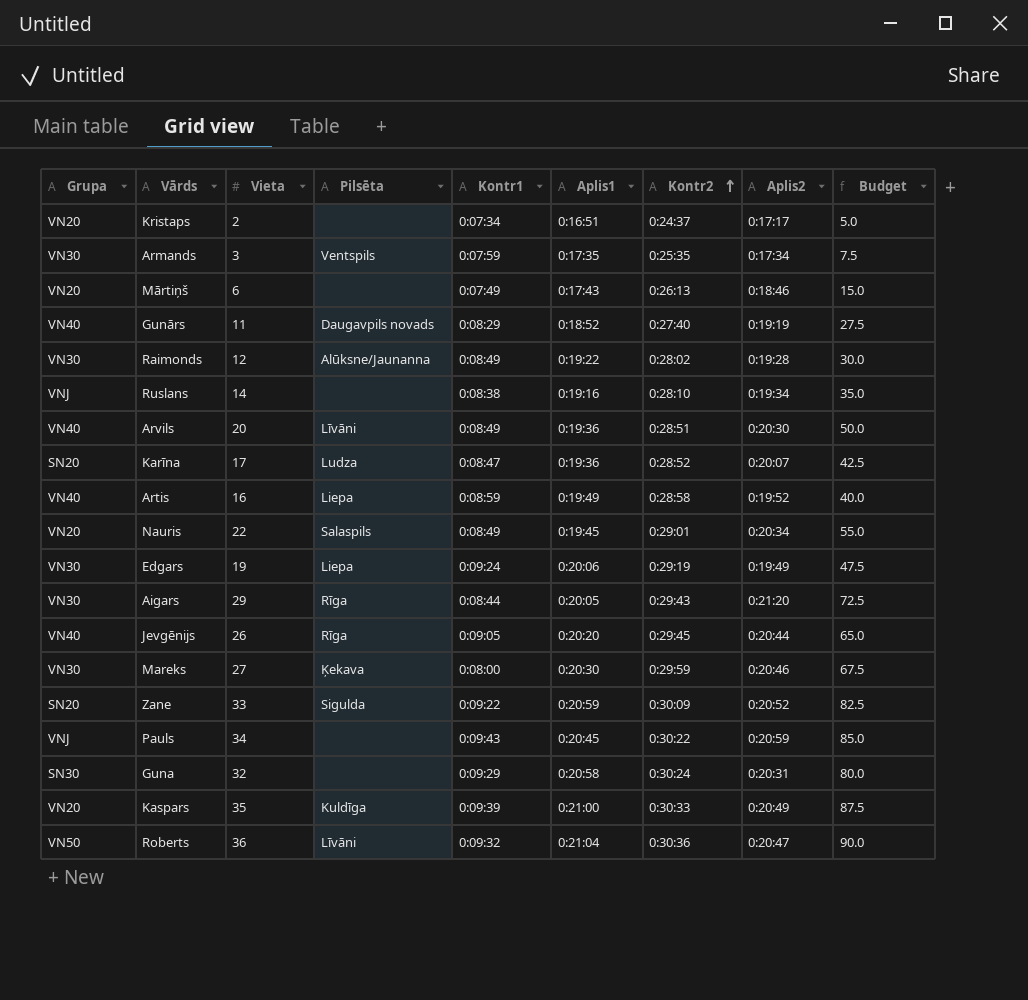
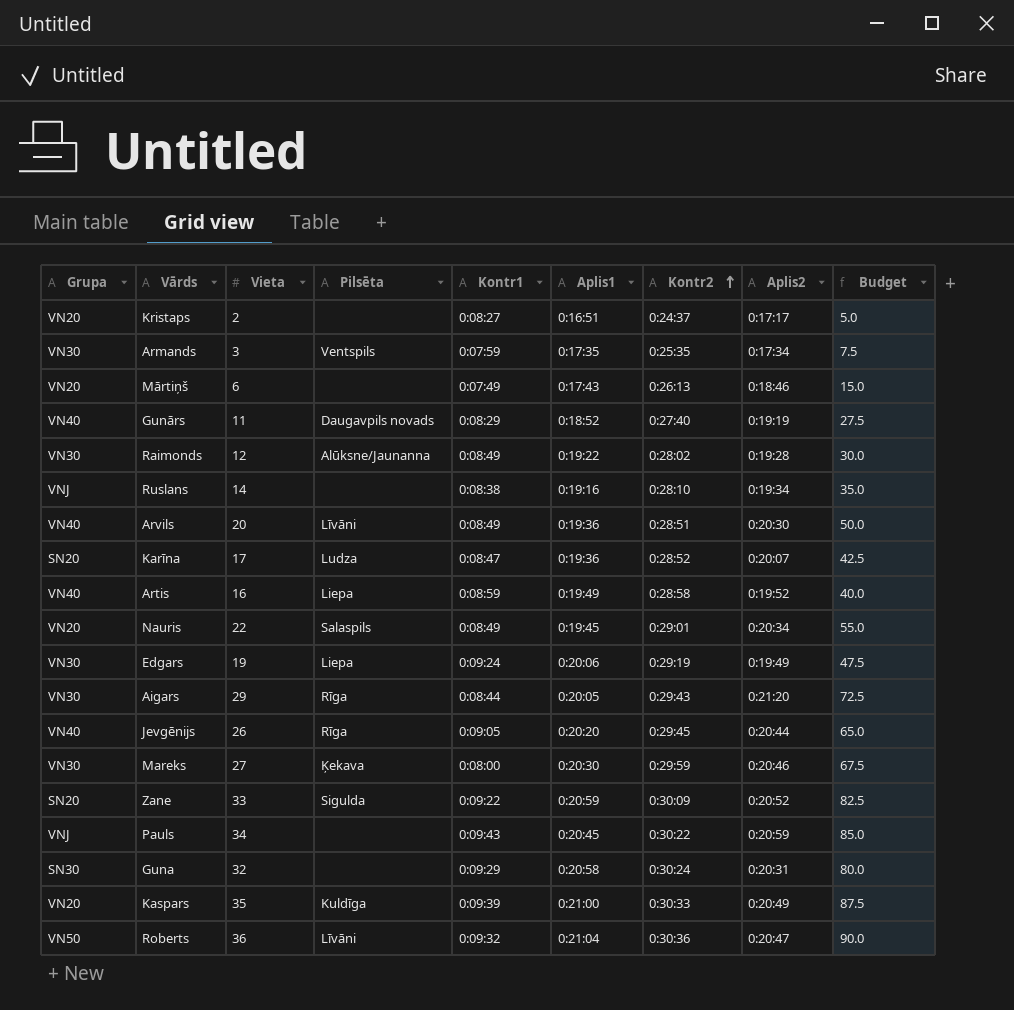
Kristaps | Kontr1: 0:07:34 -> 0:08:27

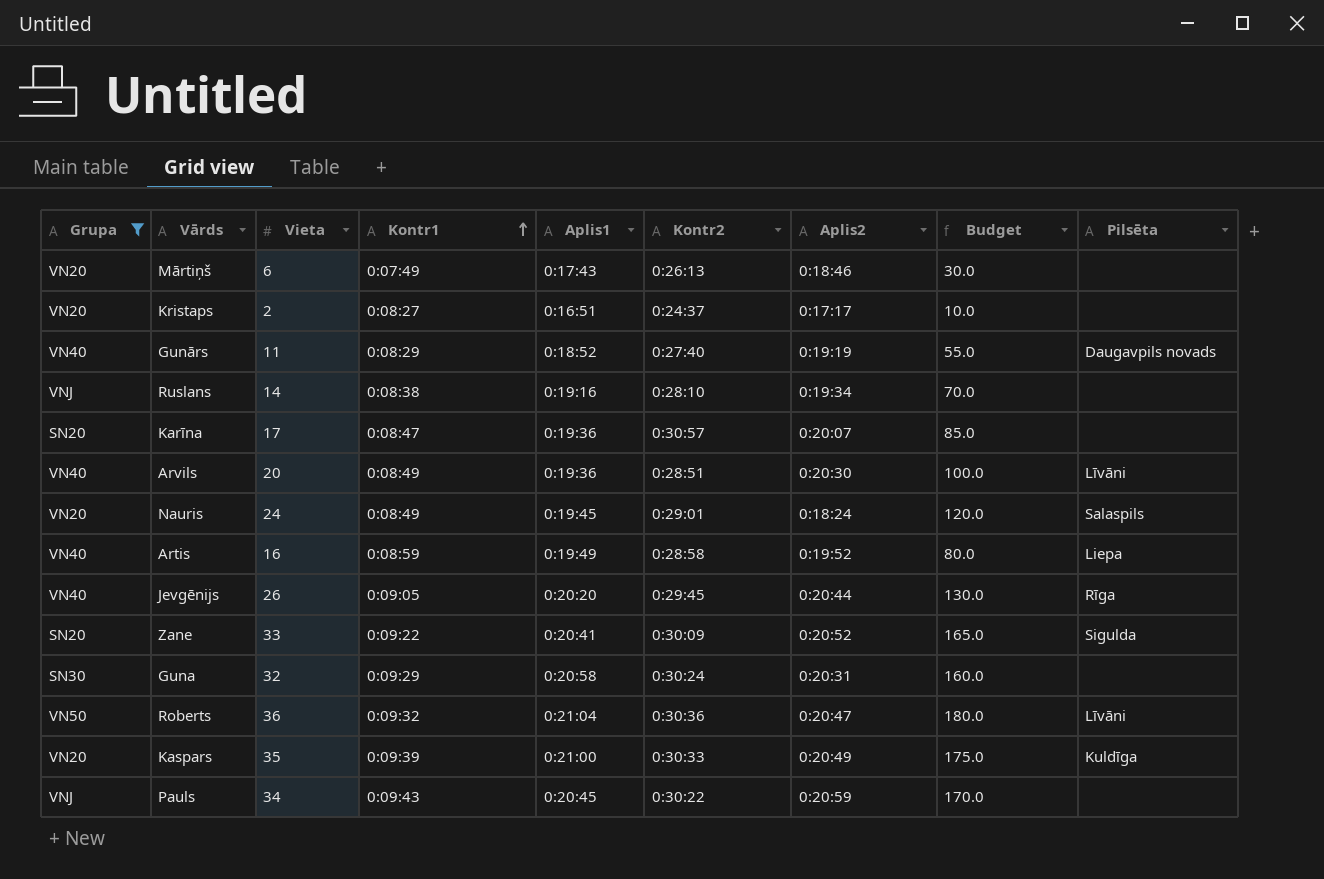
filter: none -> Grupa != VN30
row order: Kontr2 ascending -> Kontr1 ascending
column Budget | formula: [Vieta] * 2.5 -> [Vieta] * 5
column Pilsēta | position: 4 -> 9
Karīna | Kontr2: 0:28:52 -> 0:30:57
Karīna | Pilsēta: Ludza -> none
Nauris | Vieta: 22 -> 24
Nauris | Aplis2: 0:20:34 -> 0:18:24
Zane | Aplis1: 0:20:59 -> 0:20:41

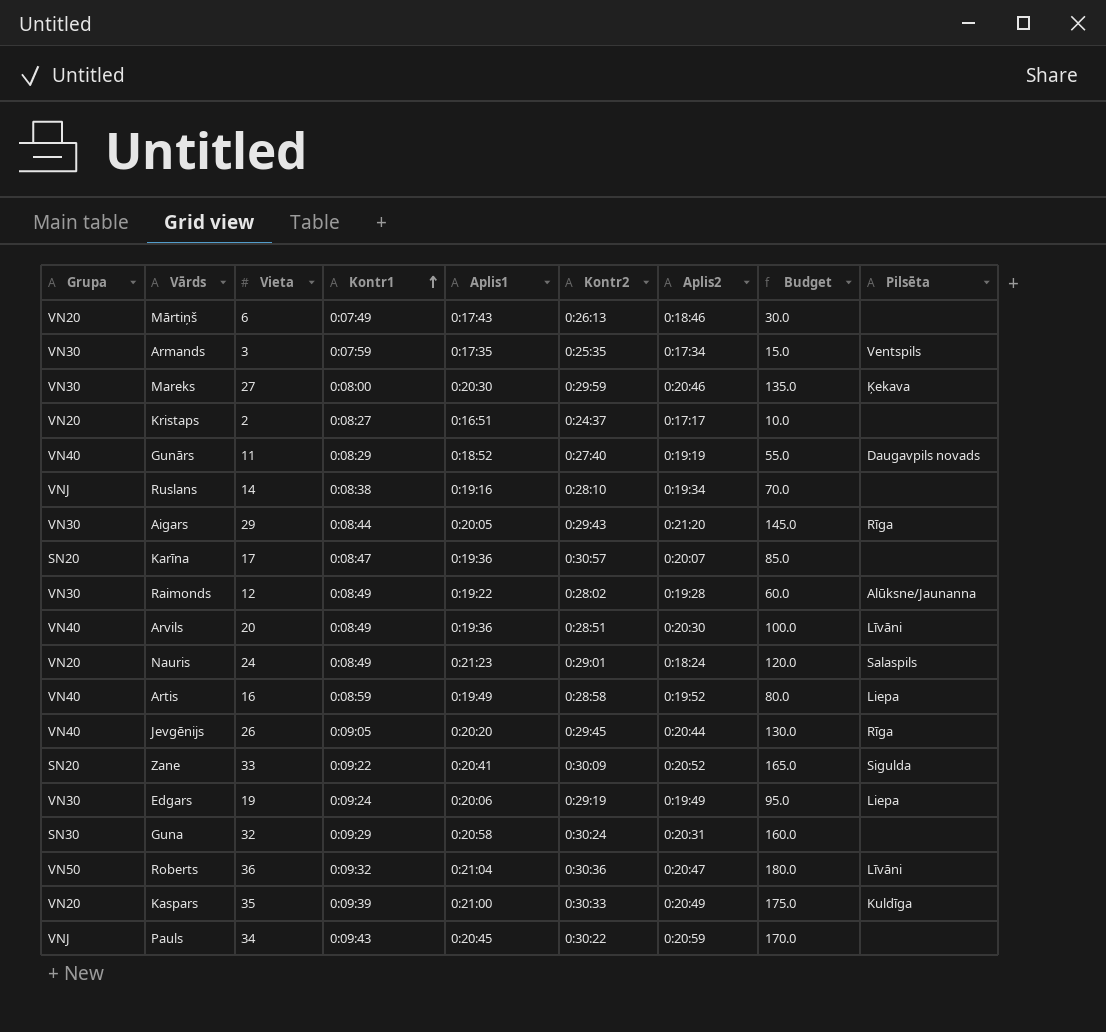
filter: Grupa != VN30 -> none
Nauris | Aplis1: 0:19:45 -> 0:21:23

